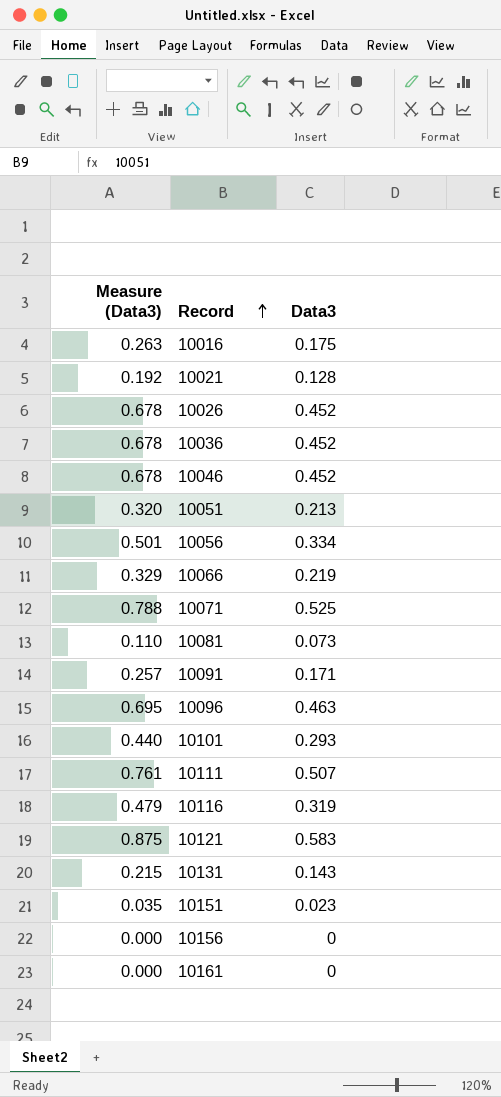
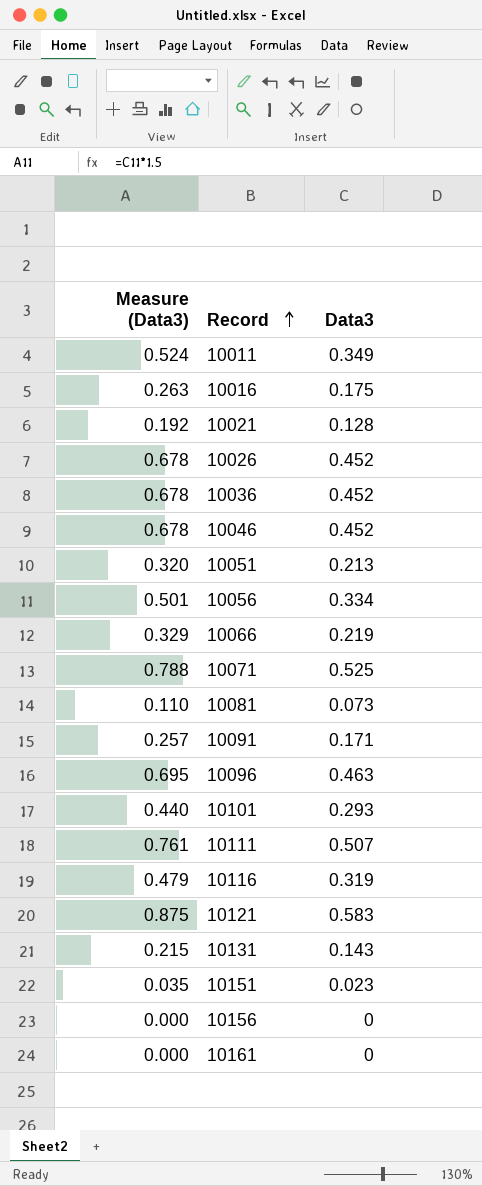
row 10011: none -> 0.524 | 0.349

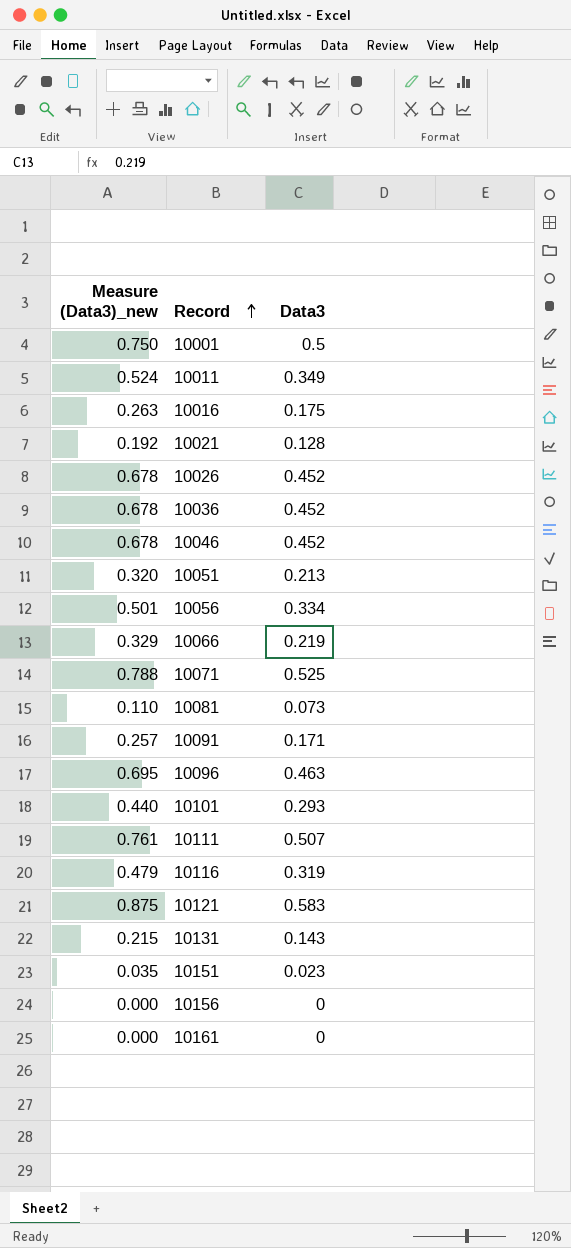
column name: Measure (Data3) -> Measure (Data3)_new
row 10001: none -> 0.750 | 0.5

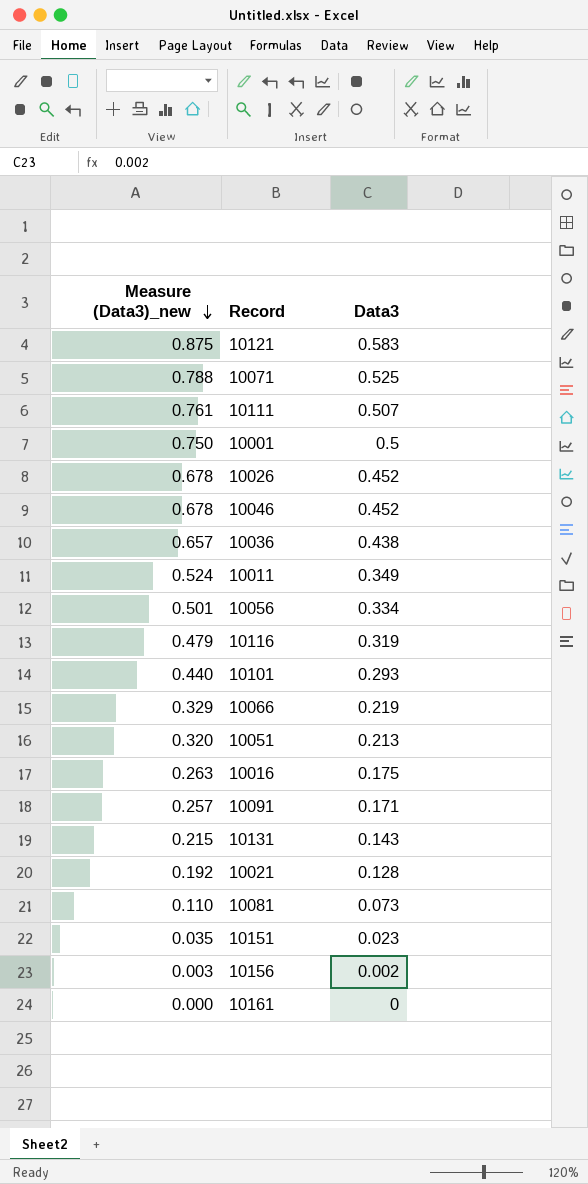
row order: Record ascending -> Measure (Data3)_new descending
row 10096: 0.695 | 0.463 -> none
10036 | Measure (Data3)_new: 0.678 -> 0.657
10036 | Data3: 0.452 -> 0.438
10156 | Measure (Data3)_new: 0.000 -> 0.003
10156 | Data3: 0 -> 0.002

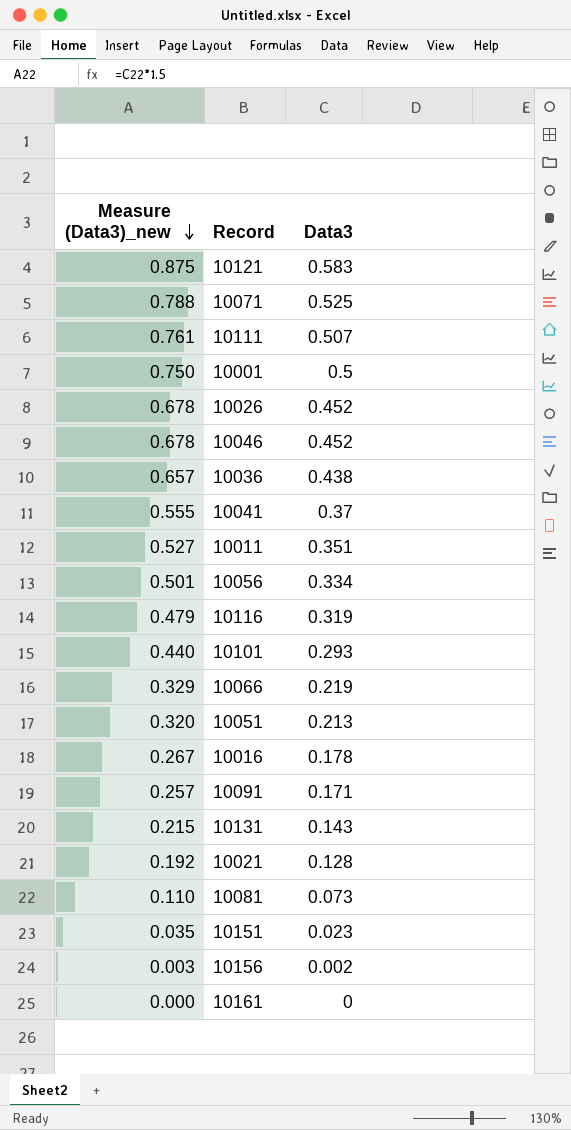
row 10041: none -> 0.555 | 0.37
10011 | Measure (Data3)_new: 0.524 -> 0.527
10011 | Data3: 0.349 -> 0.351
10016 | Measure (Data3)_new: 0.263 -> 0.267
10016 | Data3: 0.175 -> 0.178

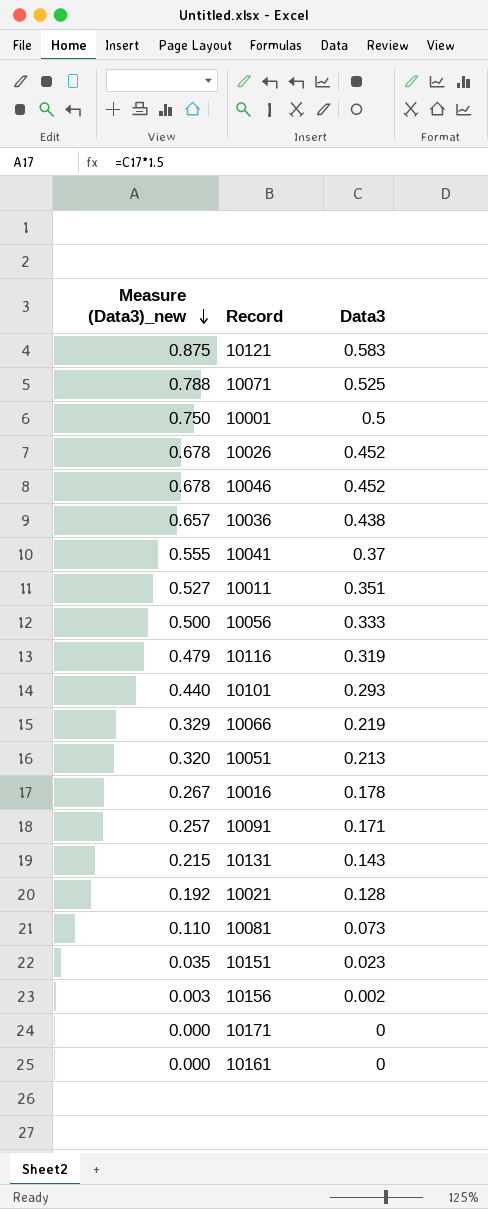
row 10111: 0.761 | 0.507 -> none
10056 | Measure (Data3)_new: 0.501 -> 0.500
10056 | Data3: 0.334 -> 0.333
row 10171: none -> 0.000 | 0

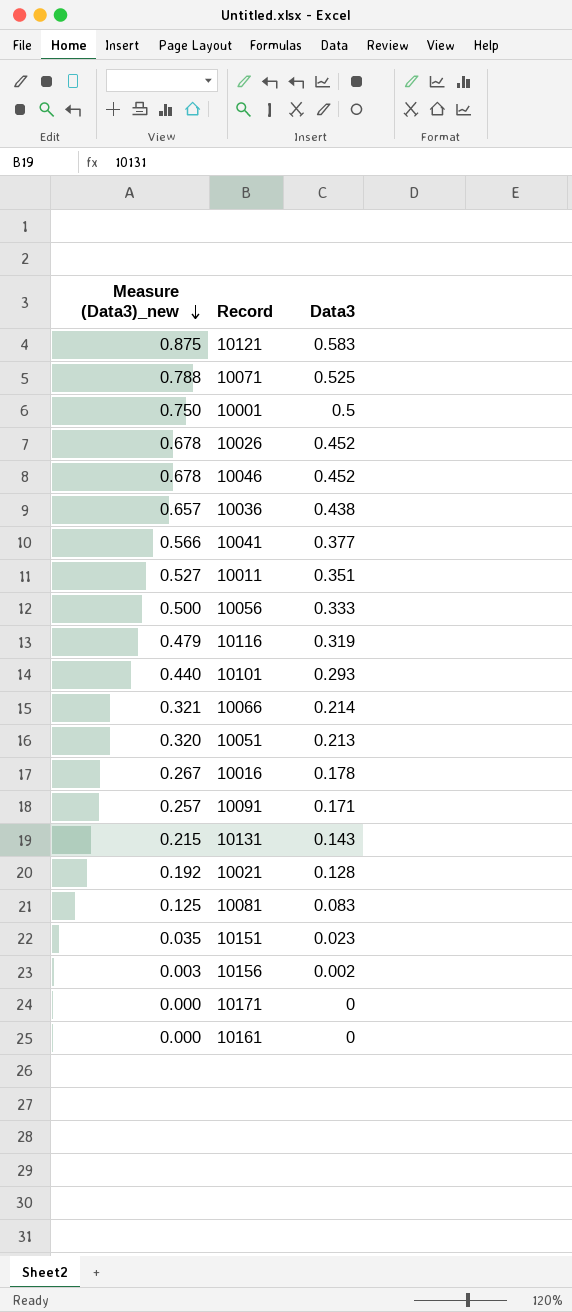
10041 | Measure (Data3)_new: 0.555 -> 0.566
10041 | Data3: 0.37 -> 0.377
10066 | Measure (Data3)_new: 0.329 -> 0.321
10066 | Data3: 0.219 -> 0.214
10081 | Measure (Data3)_new: 0.110 -> 0.125
10081 | Data3: 0.073 -> 0.083

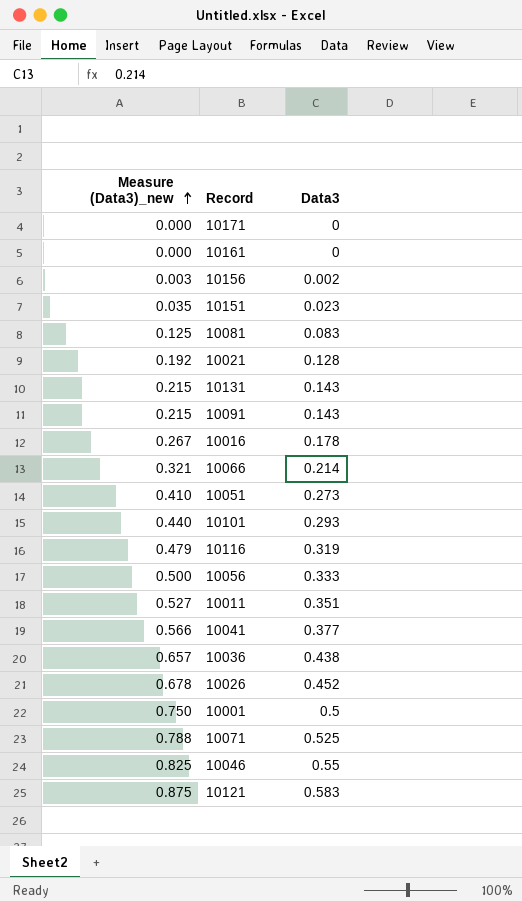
row order: Measure (Data3)_new descending -> Measure (Data3)_new ascending
10091 | Measure (Data3)_new: 0.257 -> 0.215
10091 | Data3: 0.171 -> 0.143
10051 | Measure (Data3)_new: 0.320 -> 0.410
10051 | Data3: 0.213 -> 0.273
10046 | Measure (Data3)_new: 0.678 -> 0.825
10046 | Data3: 0.452 -> 0.55

